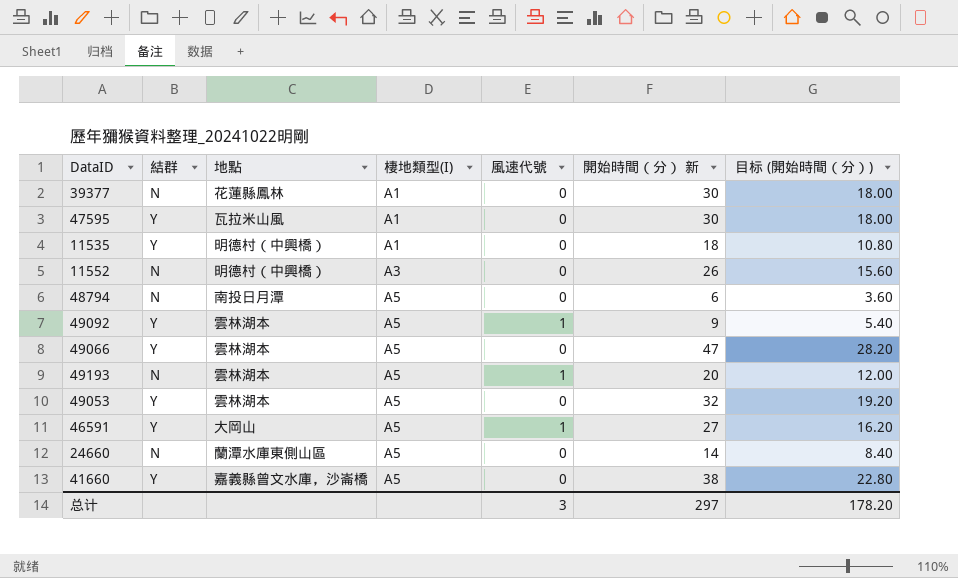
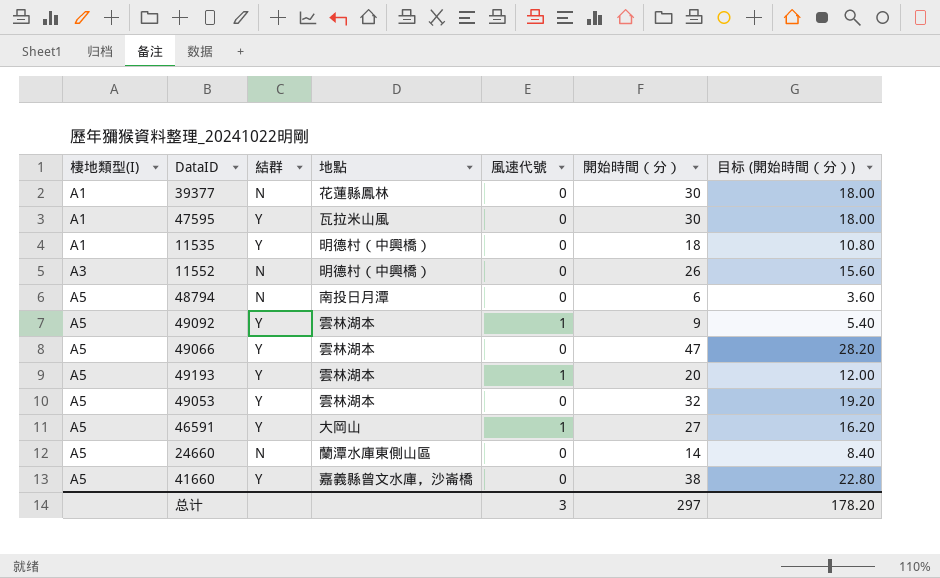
column 棲地類型(I) | position: 4 -> 1
column name: 開始時間（分） 新 -> 開始時間（分）
49193 | 結群: N -> Y

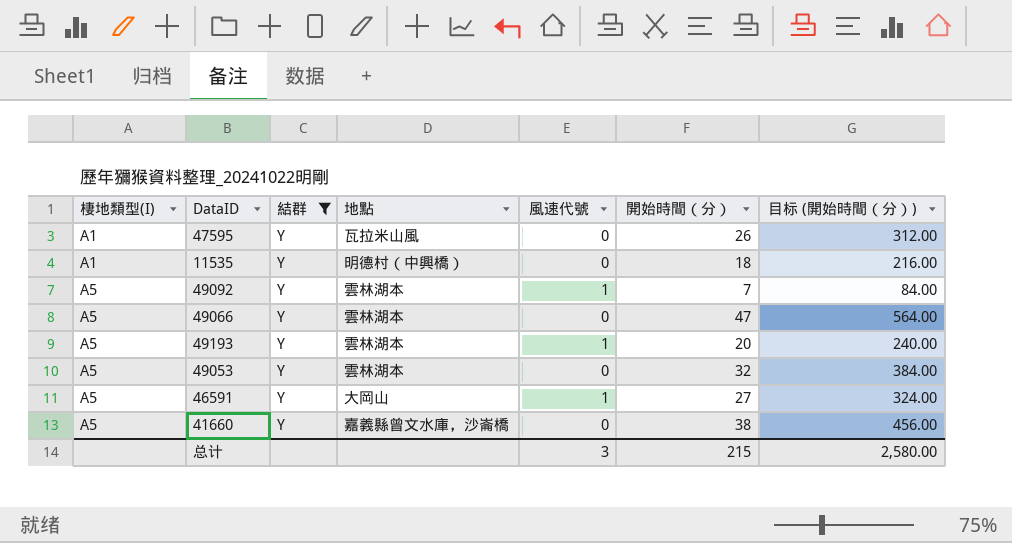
filter: none -> 結群 = Y
column 目标 (開始時間（分）) | formula: [開始時間（分）] * 0.6 -> [開始時間（分）] * 12
47595 | 開始時間（分）: 30 -> 26
49092 | 開始時間（分）: 9 -> 7
总计 | 開始時間（分）: 297 -> 215
总计 | 目标 (開始時間（分）): 178.20 -> 2,580.00

